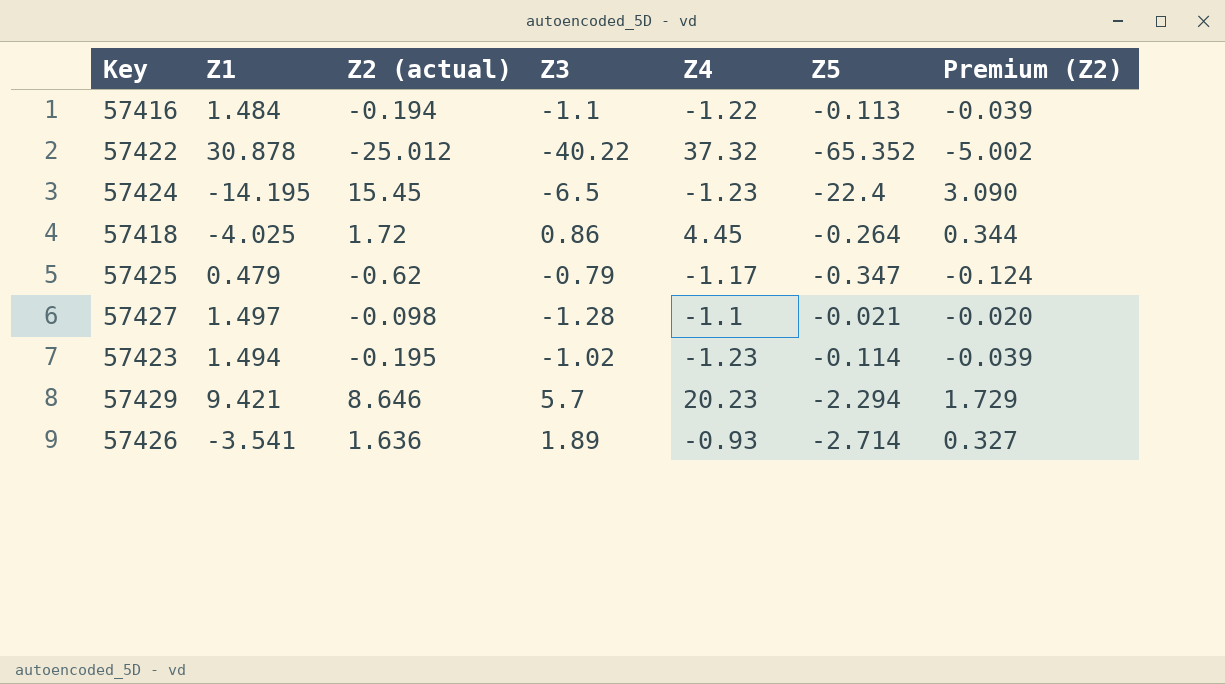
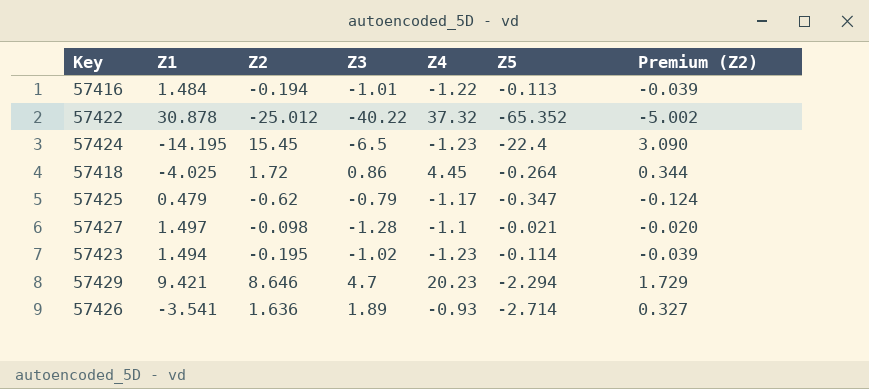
column name: Z2 (actual) -> Z2
57416 | Z3: -1.1 -> -1.01
57429 | Z3: 5.7 -> 4.7

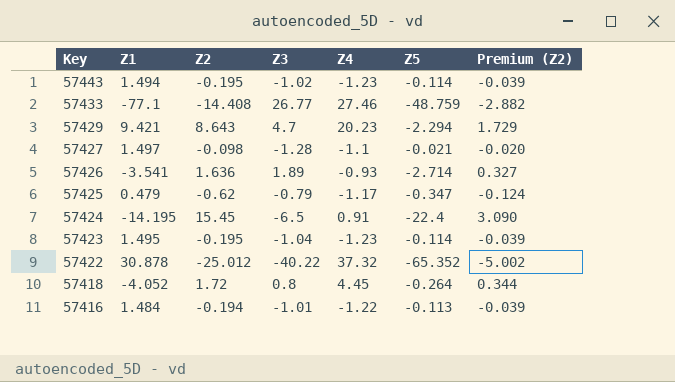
row order: none -> Key descending
row 57443: none -> 1.494 | -0.195 | -1.02 | -1.23 | -0.114 | -0.039
row 57433: none -> -77.1 | -14.408 | 26.77 | 27.46 | -48.759 | -2.882
57429 | Z2: 8.646 -> 8.643
57424 | Z4: -1.23 -> 0.91
57423 | Z1: 1.494 -> 1.495
57423 | Z3: -1.02 -> -1.04
57418 | Z1: -4.025 -> -4.052
57418 | Z3: 0.86 -> 0.8

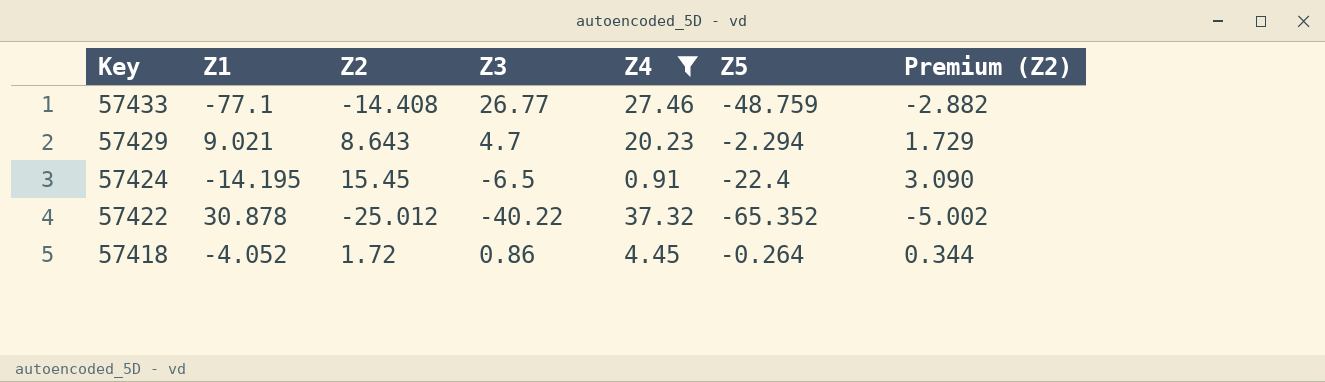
filter: none -> Z4 >= 0.91
57429 | Z1: 9.421 -> 9.021
57418 | Z3: 0.8 -> 0.86

